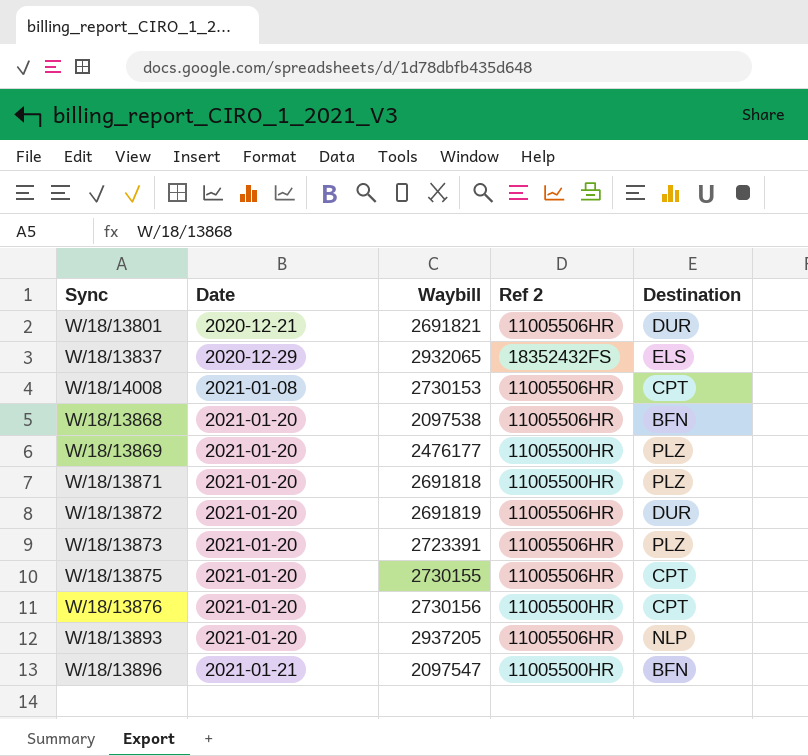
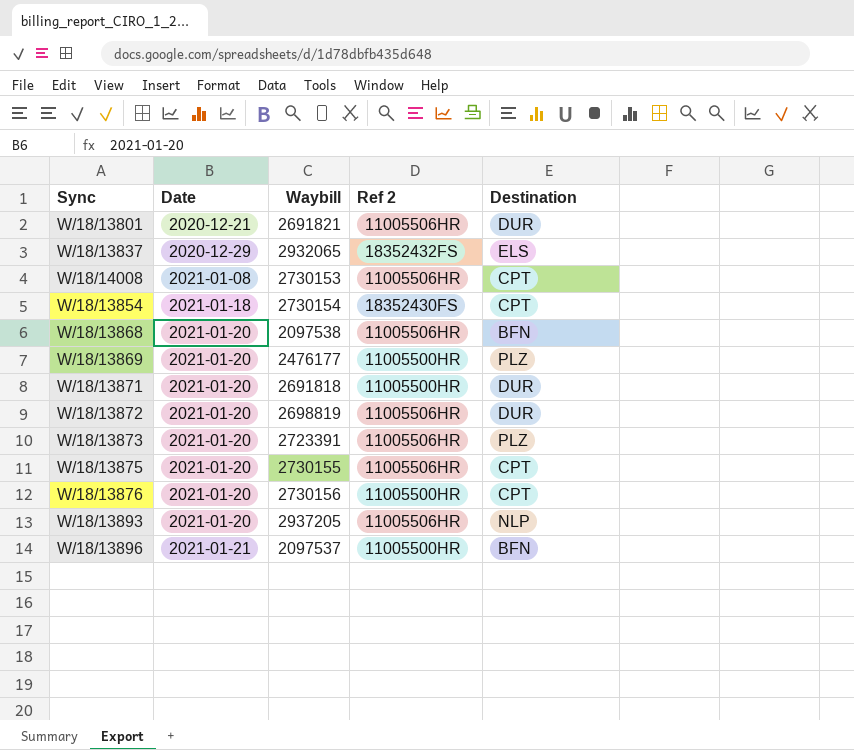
row W/18/13854: none -> 2021-01-18 | 2730154 | 18352430FS | CPT
W/18/13871 | Destination: PLZ -> DUR
W/18/13872 | Waybill: 2691819 -> 2698819
W/18/13896 | Waybill: 2097547 -> 2097537

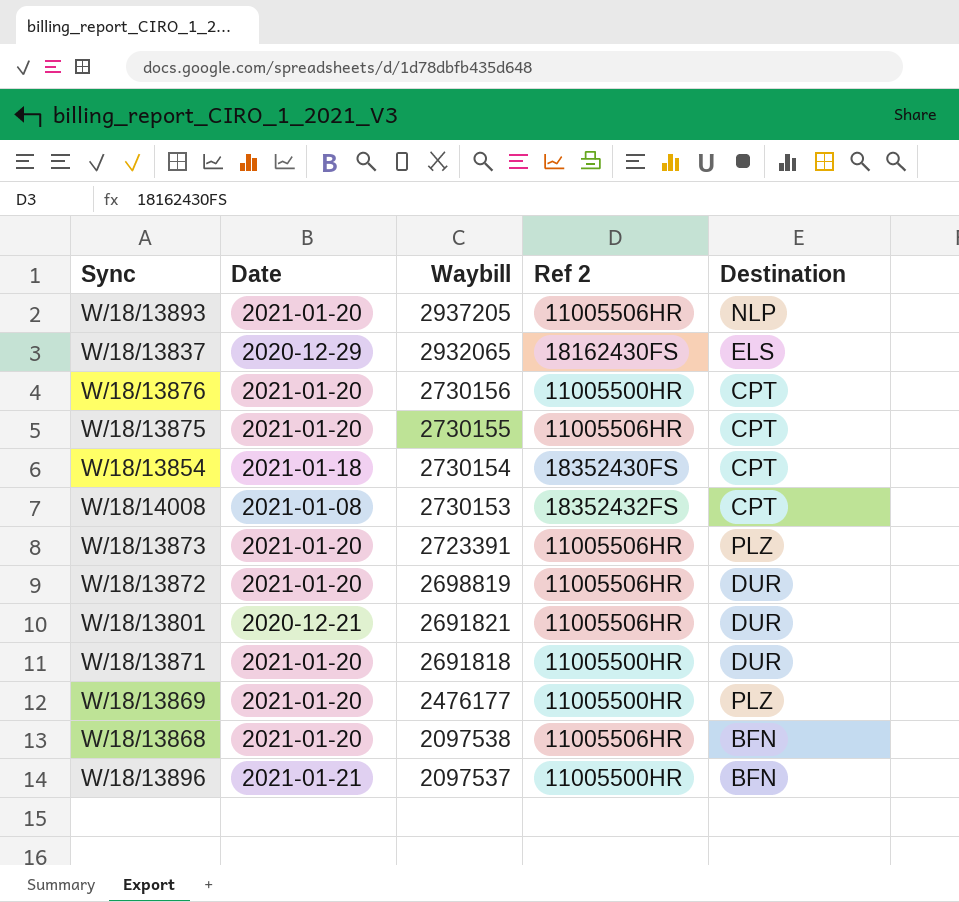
row order: Date ascending -> Waybill descending
W/18/13837 | Ref 2: 18352432FS -> 18162430FS
W/18/14008 | Ref 2: 11005506HR -> 18352432FS

